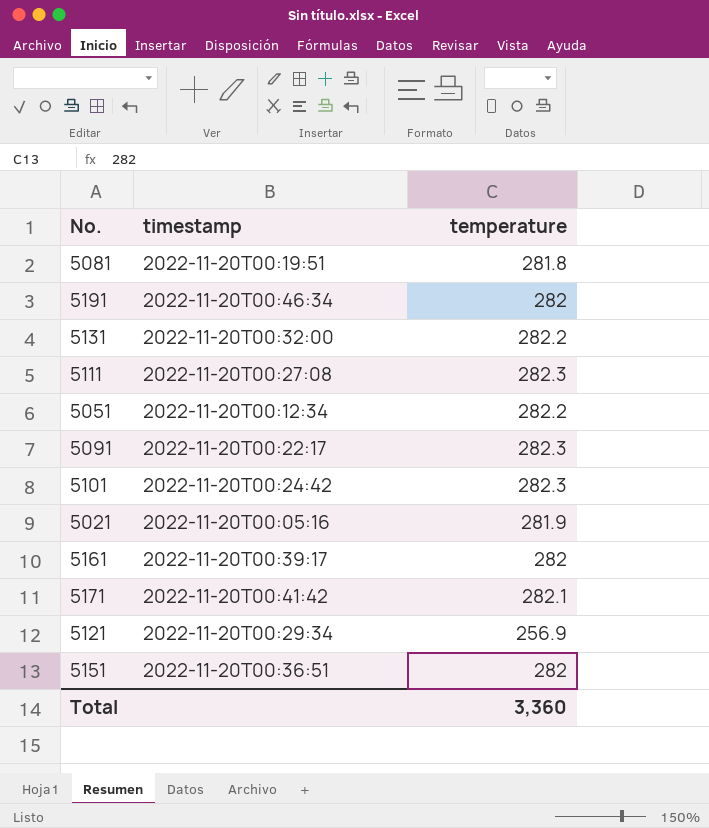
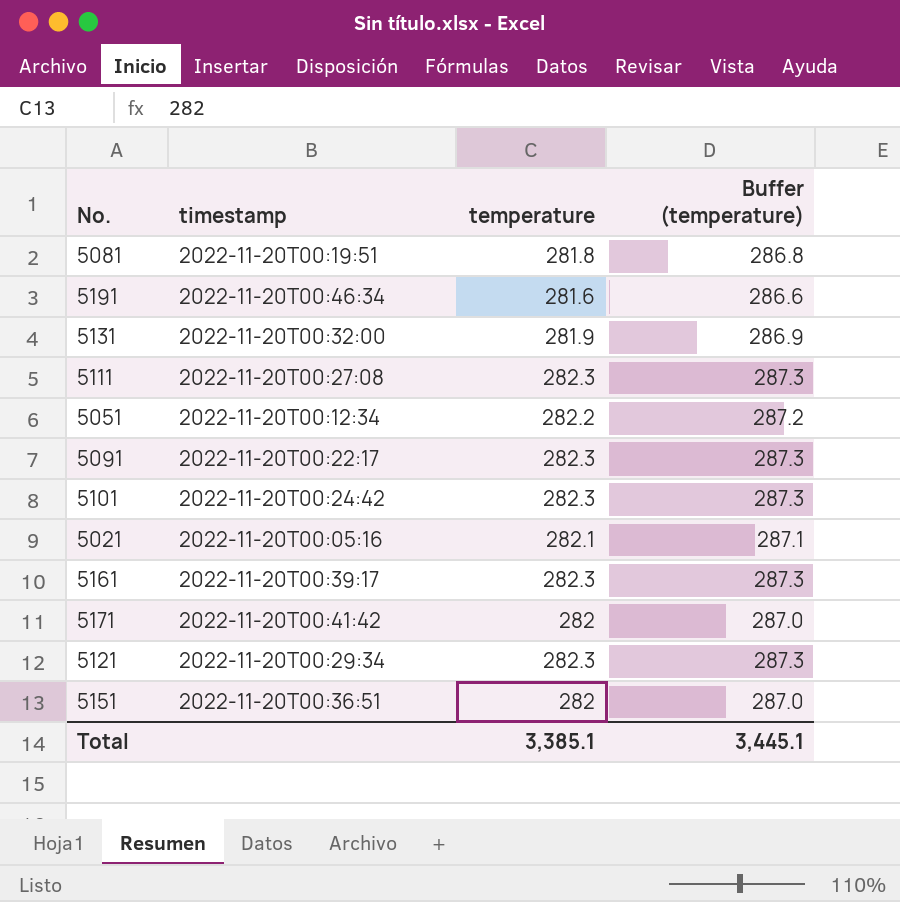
column Buffer (temperature) | formula: none -> [temperature] + 5
5191 | temperature: 282 -> 281.6
5131 | temperature: 282.2 -> 281.9
5021 | temperature: 281.9 -> 282.1
5161 | temperature: 282 -> 282.3
5171 | temperature: 282.1 -> 282
5121 | temperature: 256.9 -> 282.3
Total | temperature: 3,360 -> 3,385.1

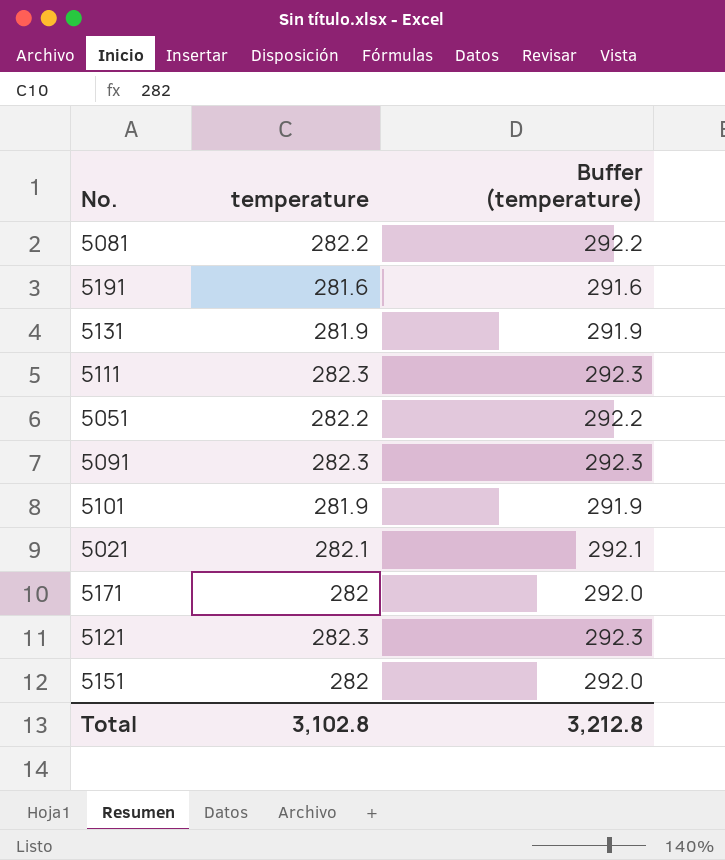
column timestamp | position: 2 -> none
column Buffer (temperature) | formula: [temperature] + 5 -> [temperature] + 10
row 5161: 2022-11-20T00:39:17 | 282.3 | 287.3 -> none
5081 | temperature: 281.8 -> 282.2
5101 | temperature: 282.3 -> 281.9
Total | temperature: 3,385.1 -> 3,102.8
Total | Buffer (temperature): 3,445.1 -> 3,212.8

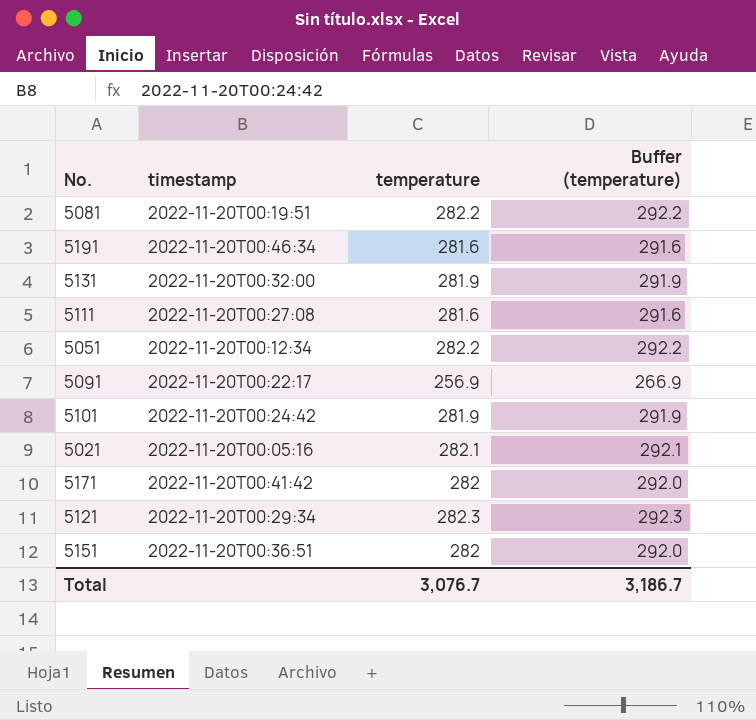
column timestamp | position: none -> 2
5111 | temperature: 282.3 -> 281.6
5111 | Buffer (temperature): 292.3 -> 291.6
5091 | temperature: 282.3 -> 256.9
5091 | Buffer (temperature): 292.3 -> 266.9
Total | temperature: 3,102.8 -> 3,076.7
Total | Buffer (temperature): 3,212.8 -> 3,186.7

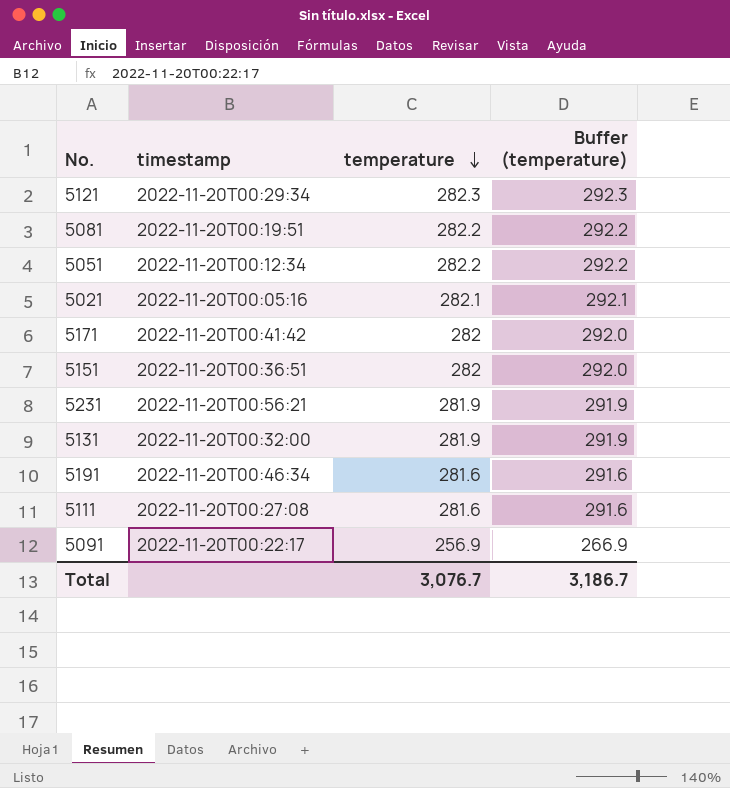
row order: none -> temperature descending
row 5101: 2022-11-20T00:24:42 | 281.9 | 291.9 -> none
row 5231: none -> 2022-11-20T00:56:21 | 281.9 | 291.9

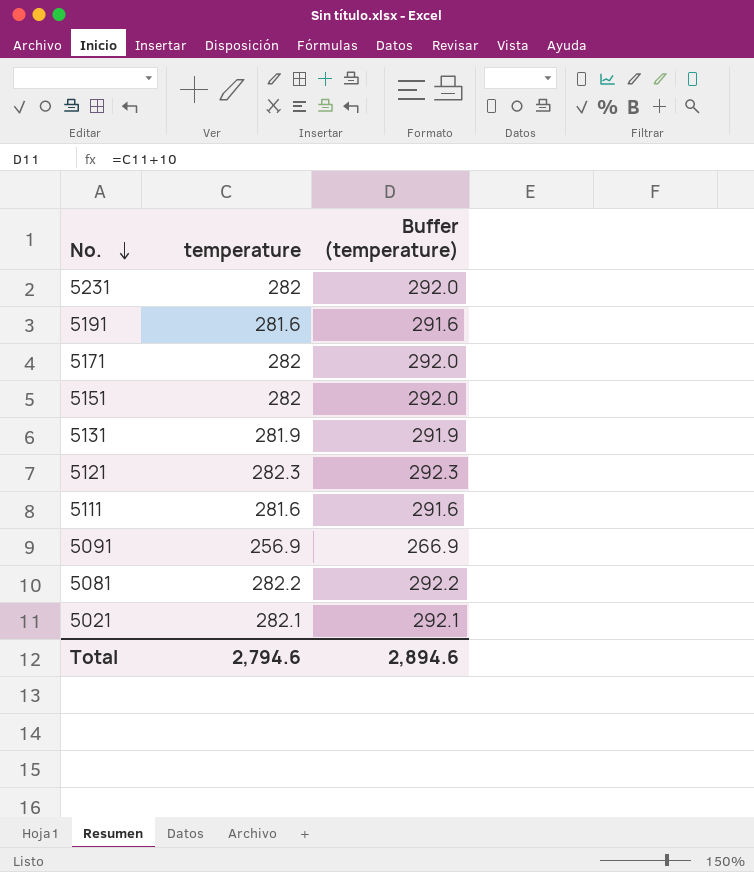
row order: temperature descending -> No. descending
column timestamp | position: 2 -> none
row 5051: 2022-11-20T00:12:34 | 282.2 | 292.2 -> none
5231 | temperature: 281.9 -> 282
5231 | Buffer (temperature): 291.9 -> 292.0
Total | temperature: 3,076.7 -> 2,794.6
Total | Buffer (temperature): 3,186.7 -> 2,894.6

